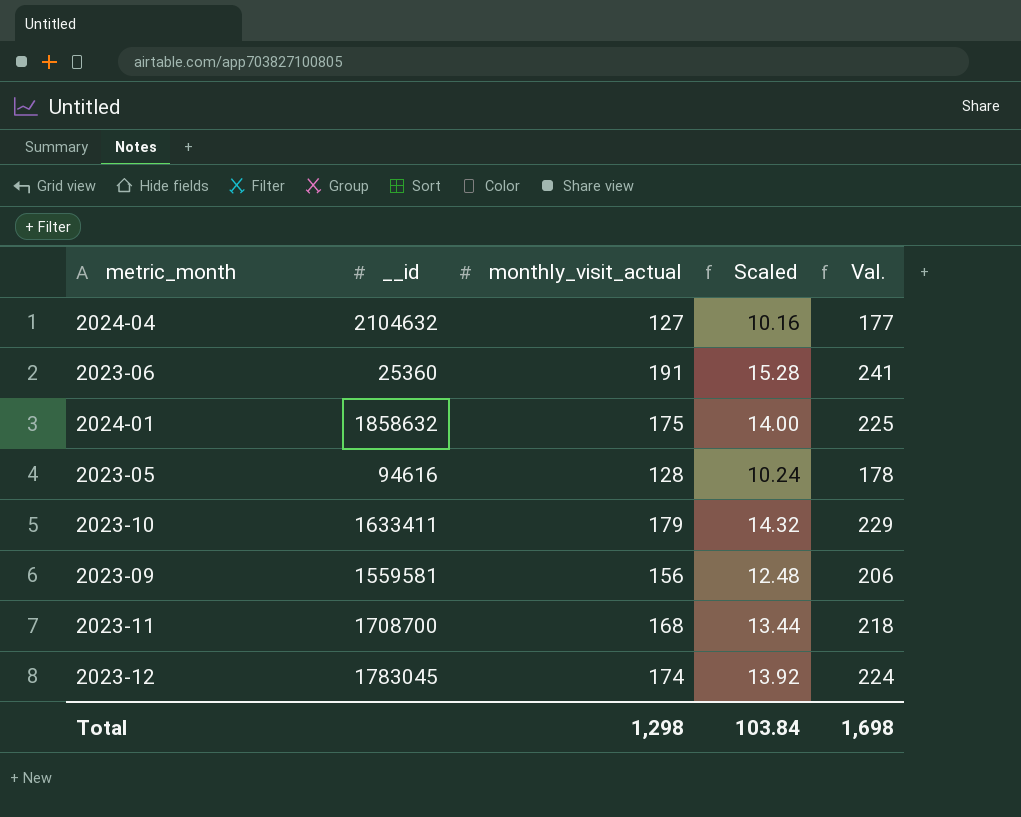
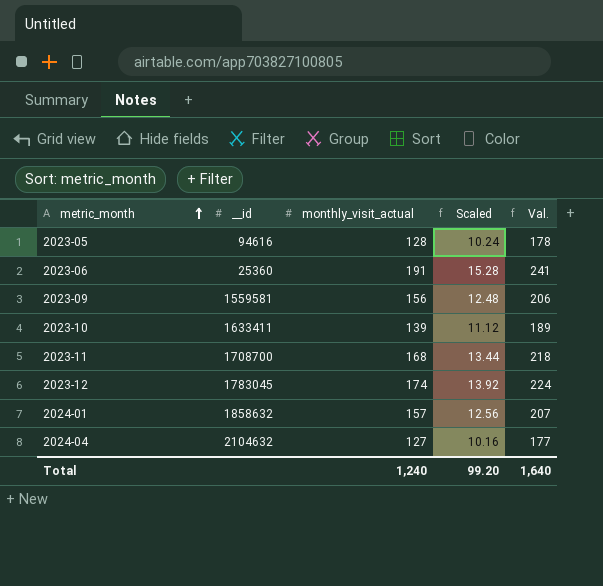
row order: none -> metric_month ascending
2023-10 | monthly_visit_actual: 179 -> 139
2023-10 | Scaled: 14.32 -> 11.12
2023-10 | Val.: 229 -> 189
2024-01 | monthly_visit_actual: 175 -> 157
2024-01 | Scaled: 14.00 -> 12.56
2024-01 | Val.: 225 -> 207
Total | monthly_visit_actual: 1,298 -> 1,240
Total | Scaled: 103.84 -> 99.20
Total | Val.: 1,698 -> 1,640

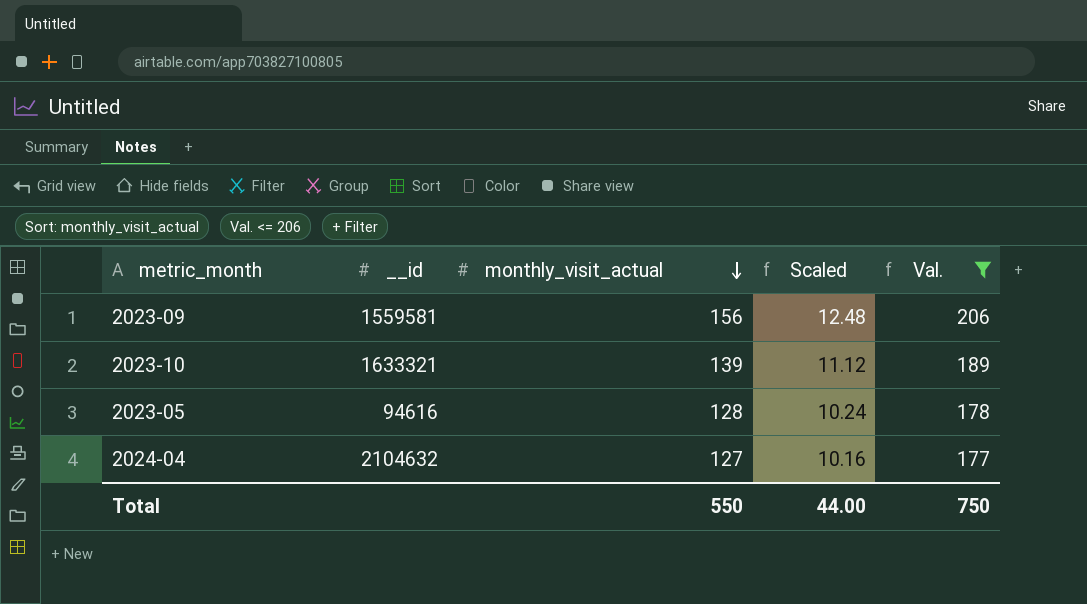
filter: none -> Val. <= 206
row order: metric_month ascending -> monthly_visit_actual descending
2023-10 | __id: 1633411 -> 1633321
Total | monthly_visit_actual: 1,240 -> 550
Total | Scaled: 99.20 -> 44.00
Total | Val.: 1,640 -> 750

